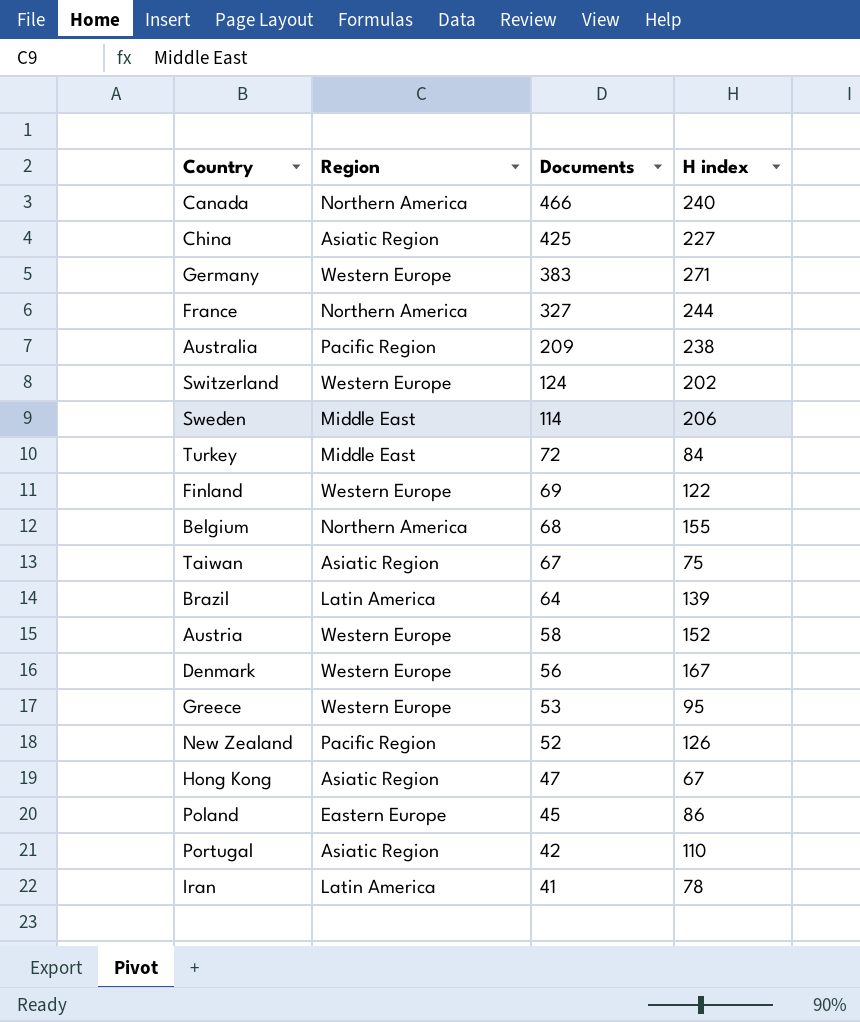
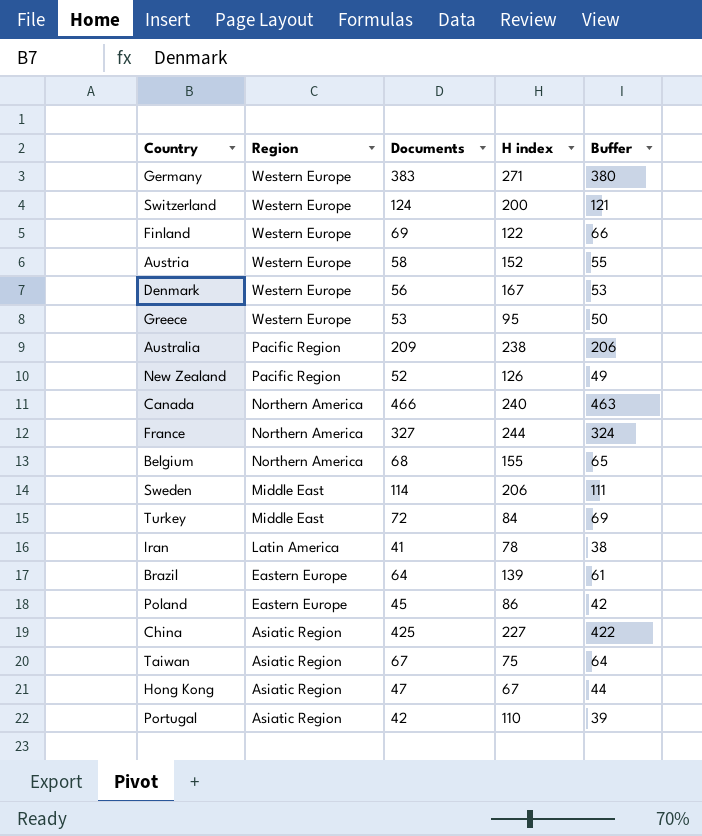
row order: Documents descending -> Region descending
column Buffer | formula: none -> [Documents] - 3
Switzerland | H index: 202 -> 200
Brazil | Region: Latin America -> Eastern Europe

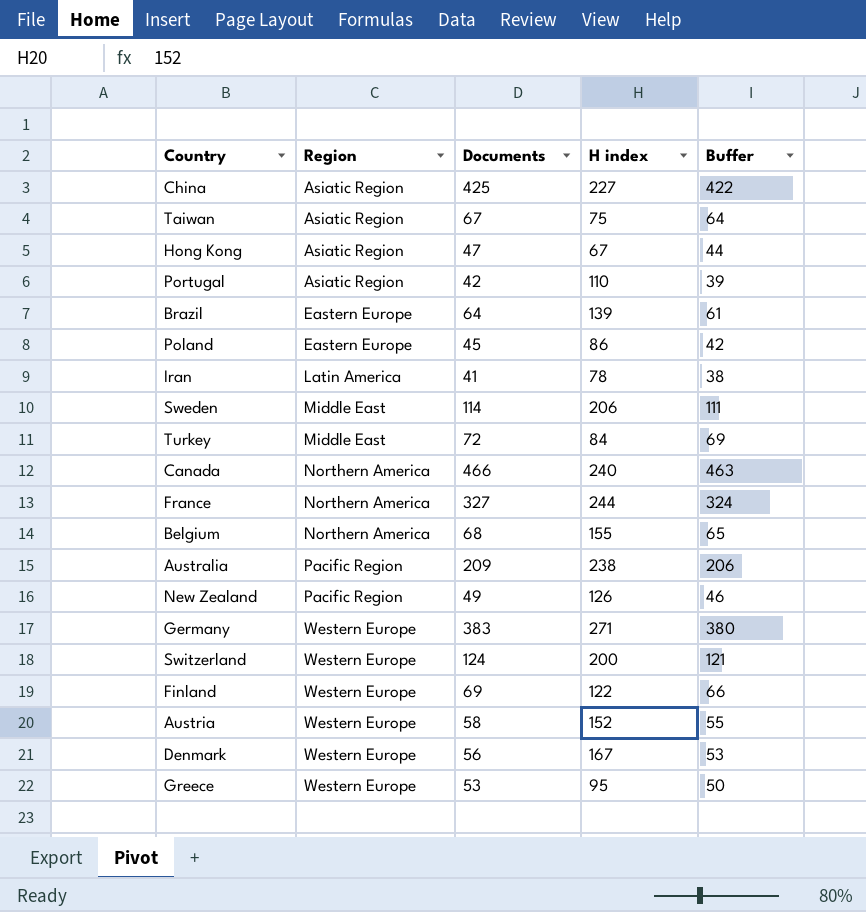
row order: Region descending -> Region ascending
New Zealand | Documents: 52 -> 49
New Zealand | Buffer: 49 -> 46

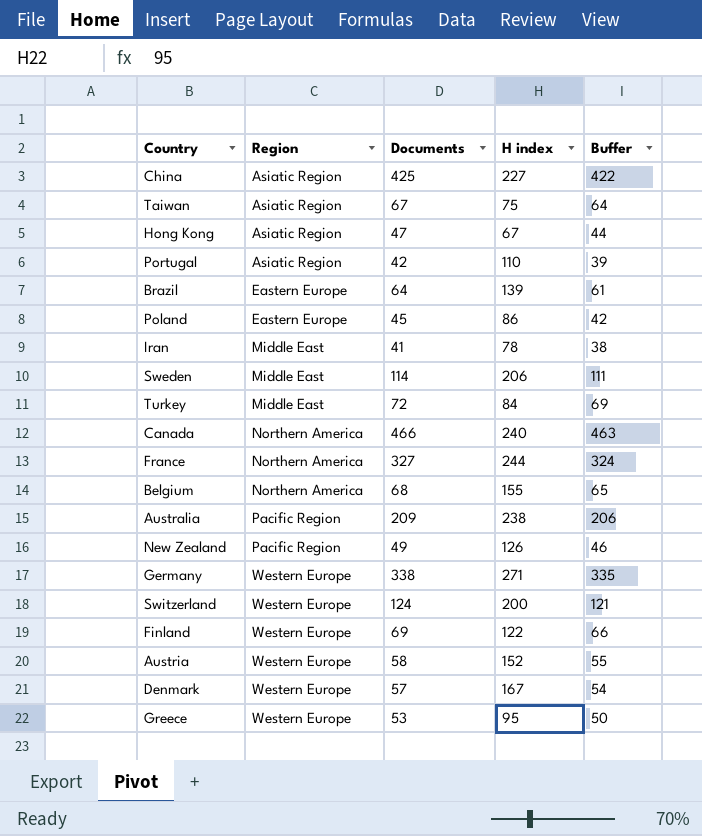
Iran | Region: Latin America -> Middle East
Germany | Documents: 383 -> 338
Germany | Buffer: 380 -> 335
Denmark | Documents: 56 -> 57
Denmark | Buffer: 53 -> 54

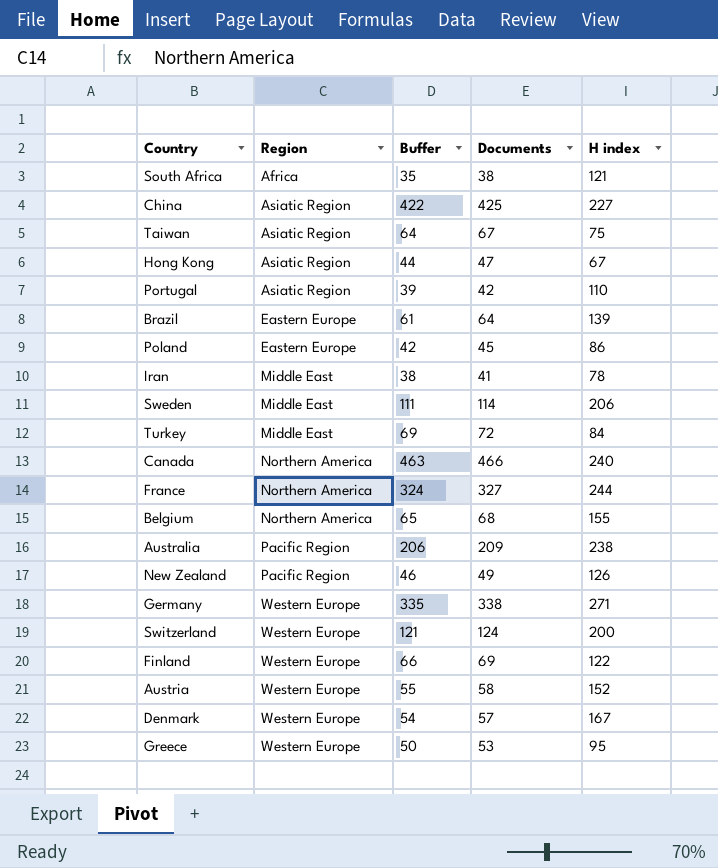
column Buffer | position: 5 -> 3
row South Africa: none -> Africa | 35 | 38 | 121

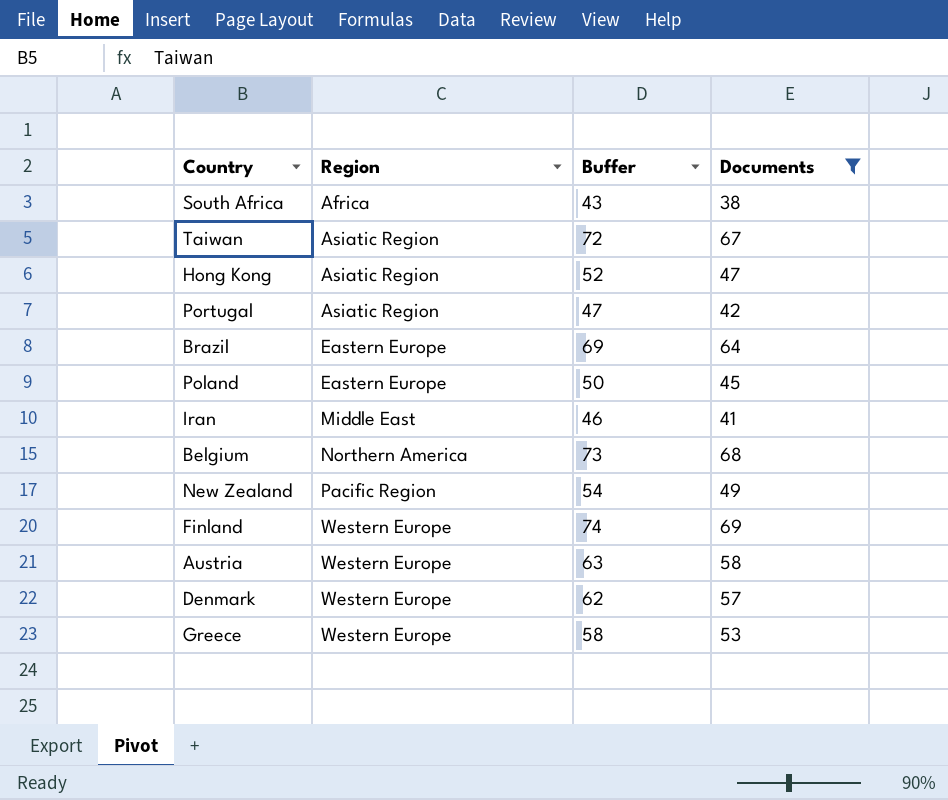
filter: none -> Documents <= 69
column H index | position: 5 -> none
column Buffer | formula: [Documents] - 3 -> [Documents] + 5

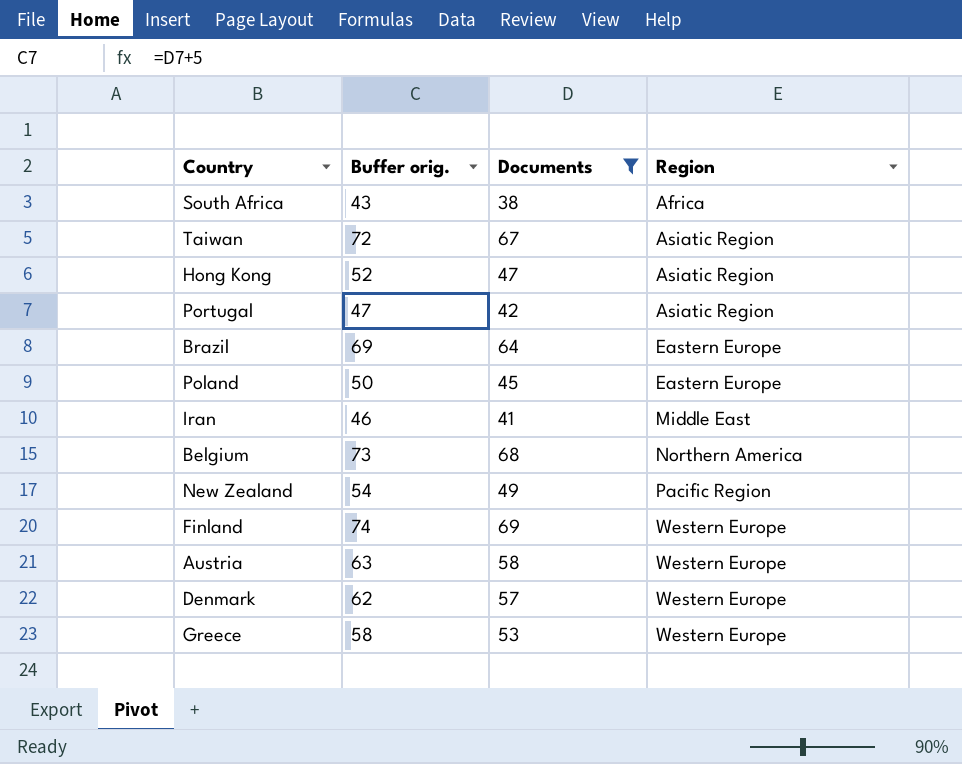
column name: Buffer -> Buffer orig.
column Region | position: 2 -> 4

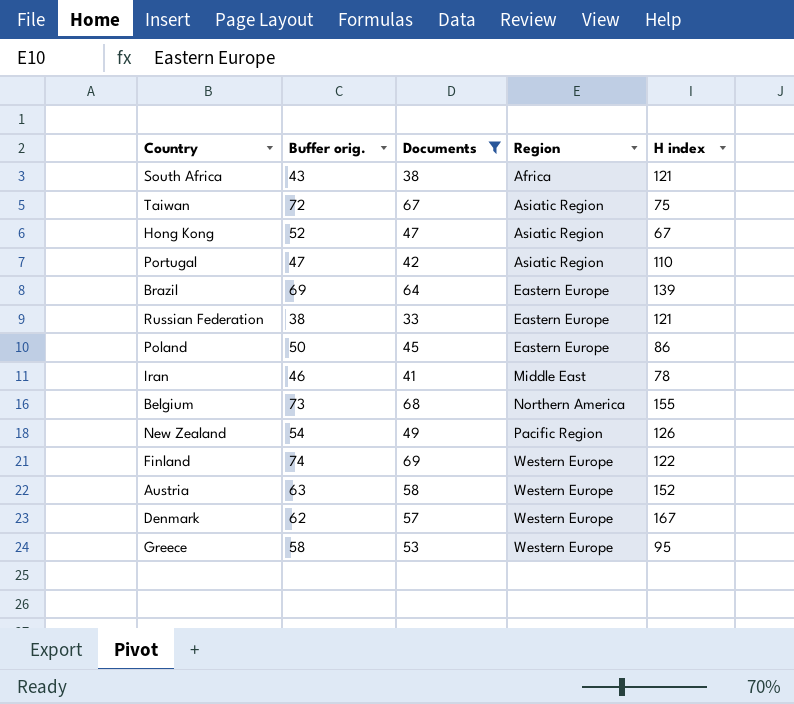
column H index | position: none -> 5
row Russian Federation: none -> 38 | 33 | Eastern Europe | 121

